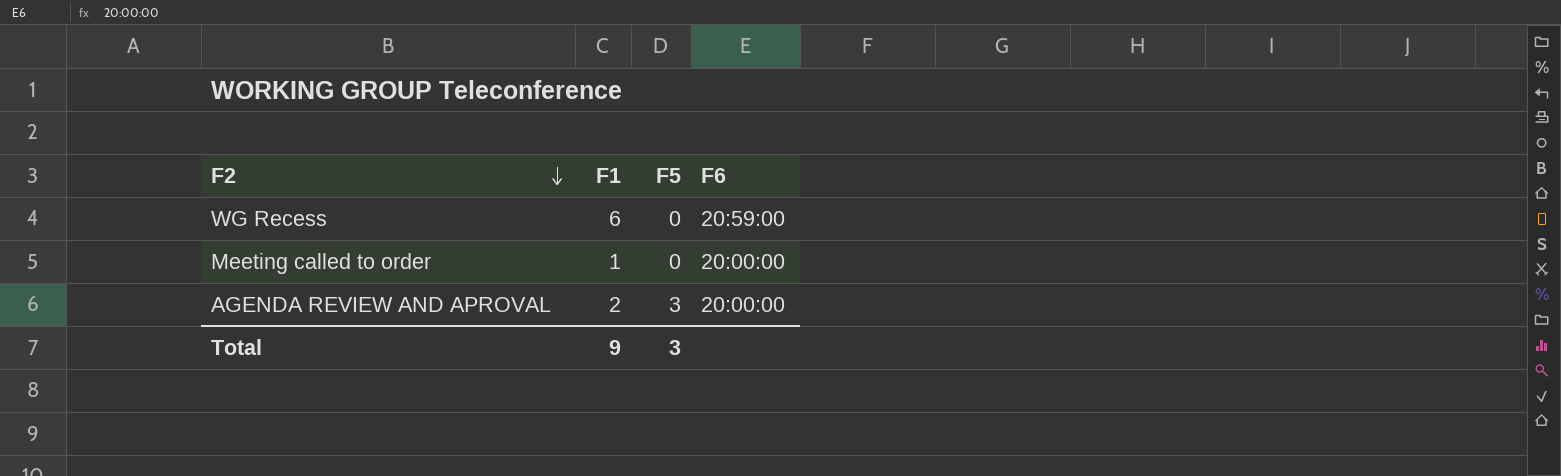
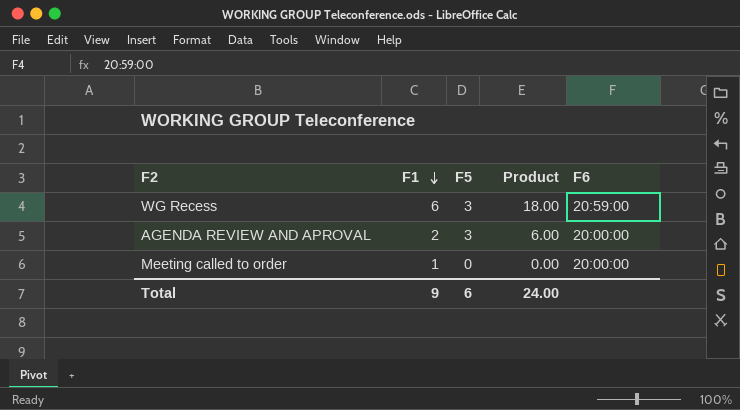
row order: F2 descending -> F1 descending
column Product | formula: none -> [F1] * [F5]
WG Recess | F5: 0 -> 3
Total | F5: 3 -> 6

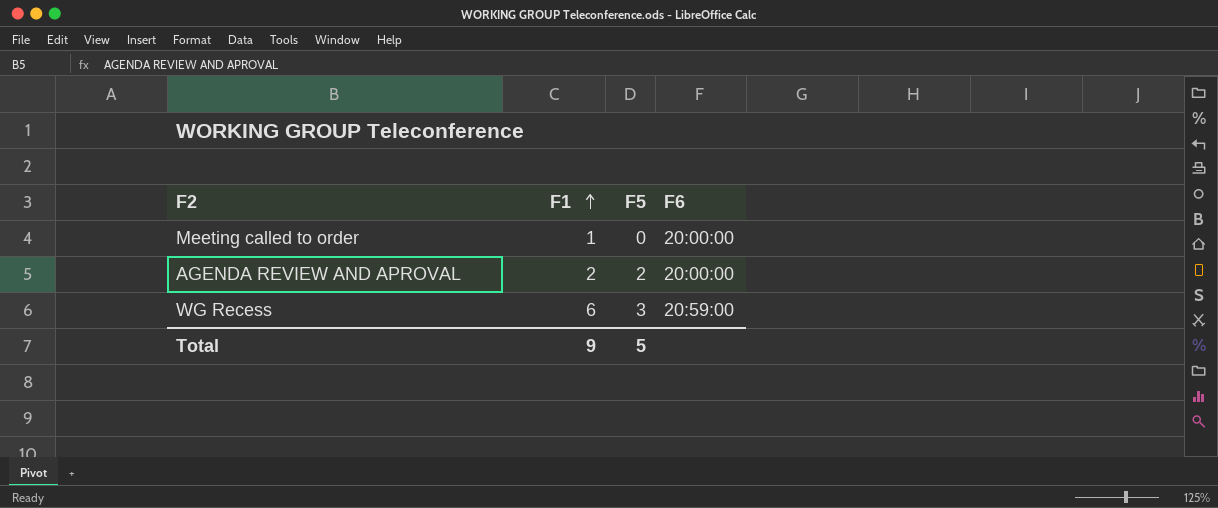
row order: F1 descending -> F1 ascending
column Product | formula: [F1] * [F5] -> none
AGENDA REVIEW AND APROVAL | F5: 3 -> 2
Total | F5: 6 -> 5

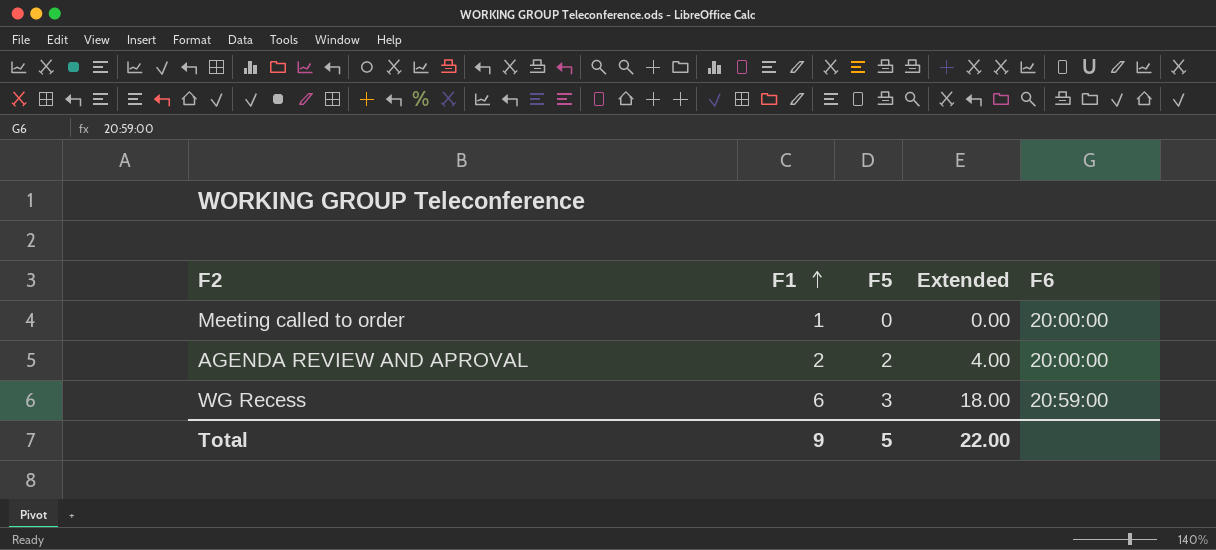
column Extended | formula: none -> [F1] * [F5]

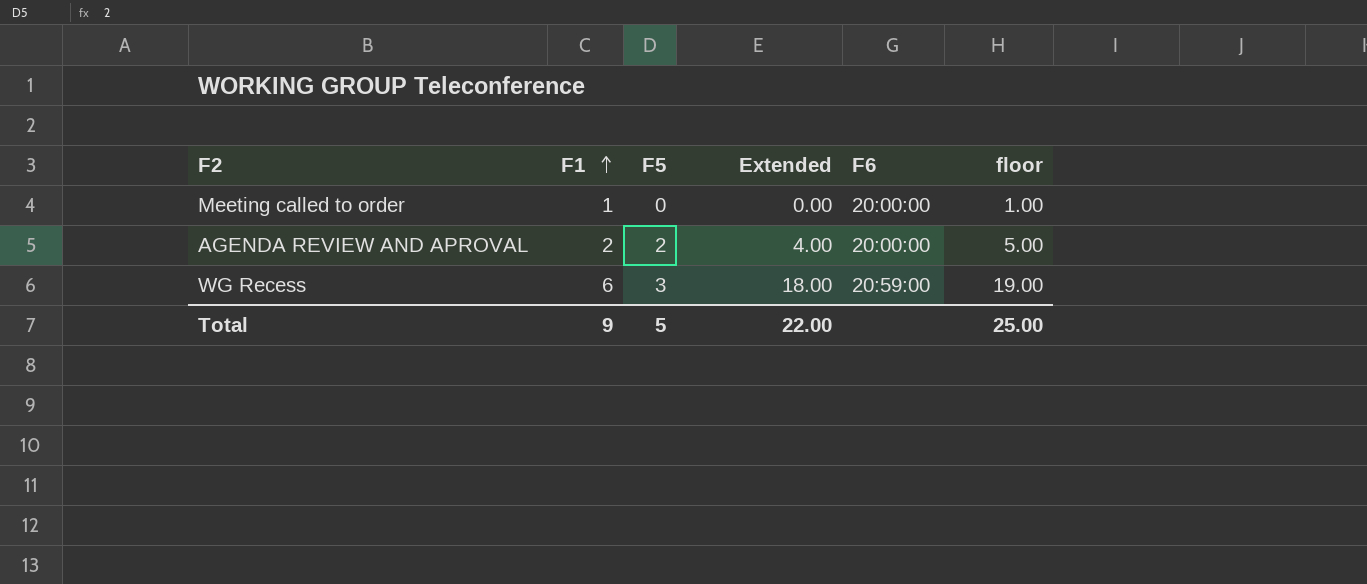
column floor | formula: none -> [Extended] + 1

